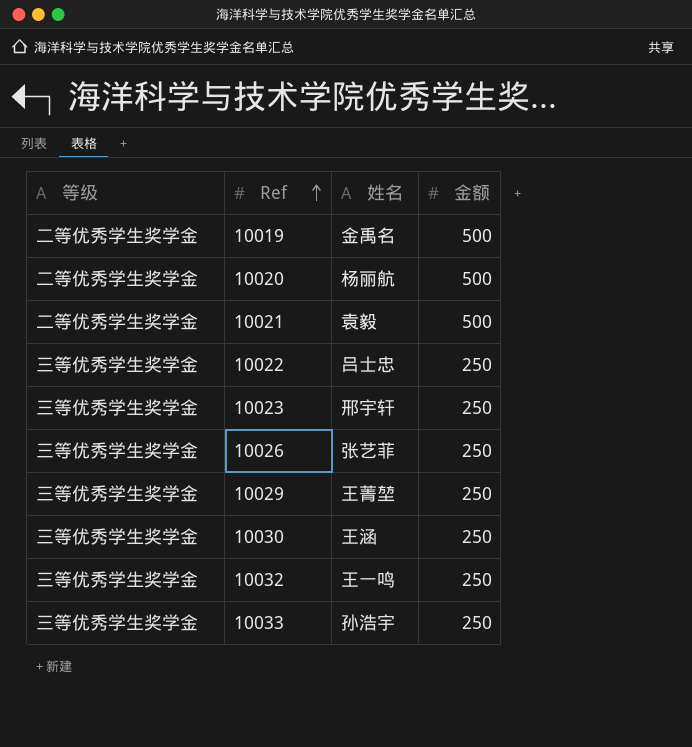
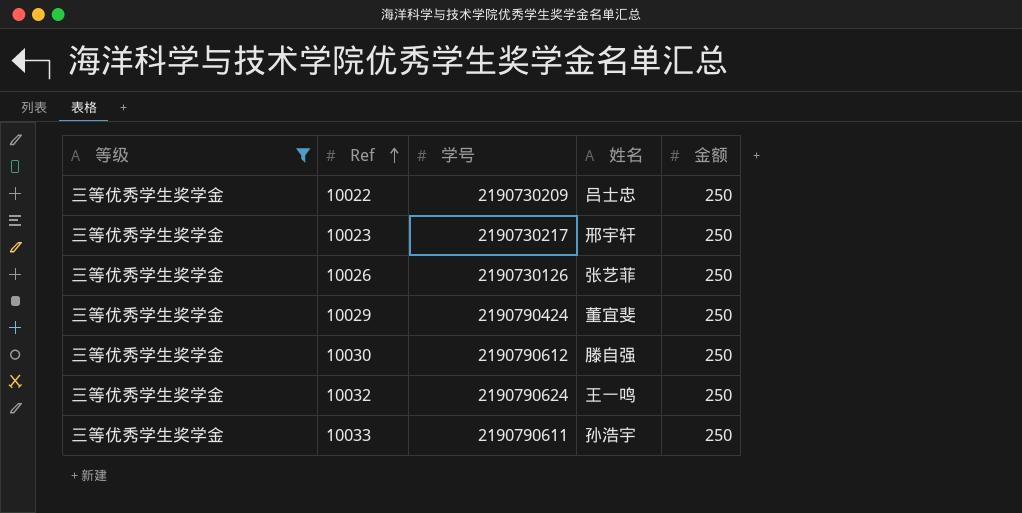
filter: none -> 等级 = 三等优秀学生奖学金
column 学号 | position: none -> 3
10029 | 姓名: 王菁堃 -> 董宜斐
10030 | 姓名: 王涵 -> 滕自强

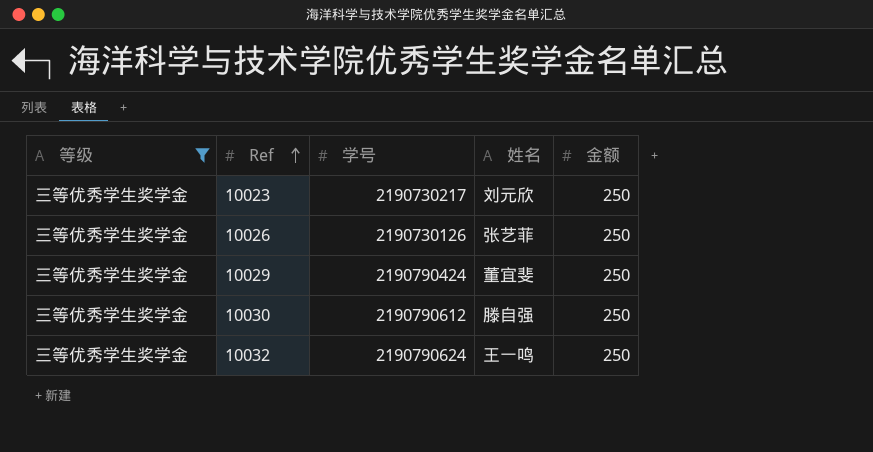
row 10022: 三等优秀学生奖学金 | 2190730209 | 吕士忠 | 250 -> none
row 10033: 三等优秀学生奖学金 | 2190790611 | 孙浩宇 | 250 -> none
10023 | 姓名: 邢宇轩 -> 刘元欣

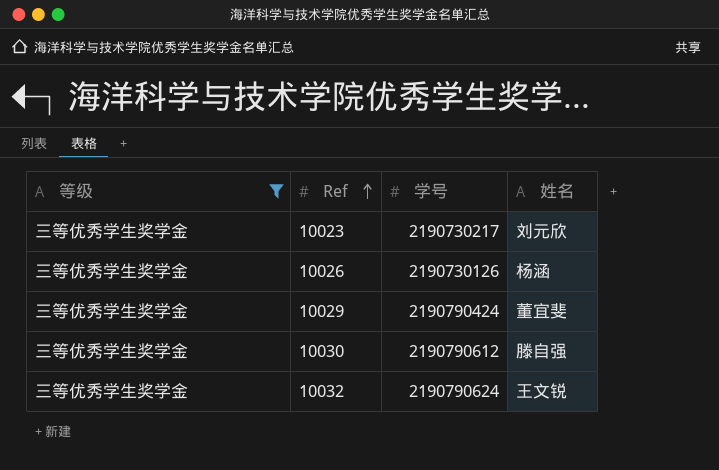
column 金额 | position: 5 -> none
10026 | 姓名: 张艺菲 -> 杨涵
10032 | 姓名: 王一鸣 -> 王文锐

